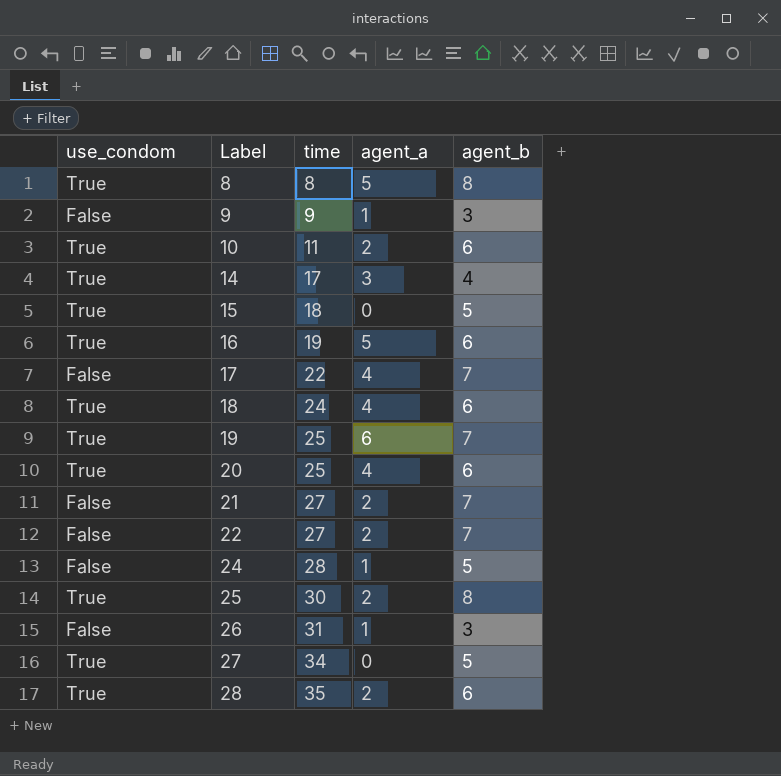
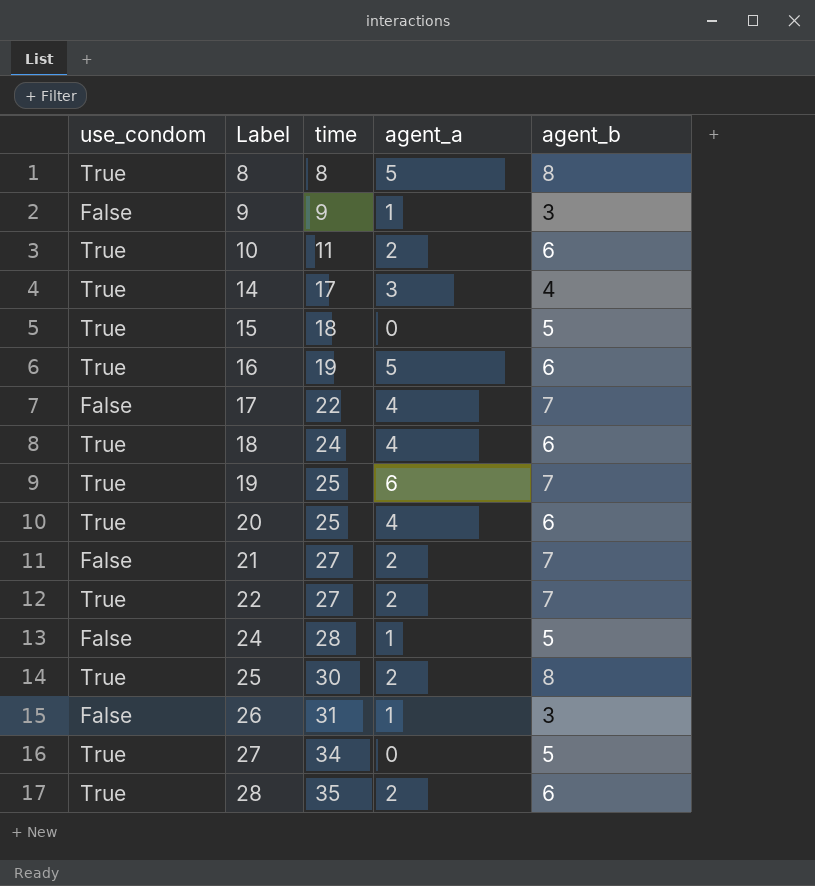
22 | use_condom: False -> True

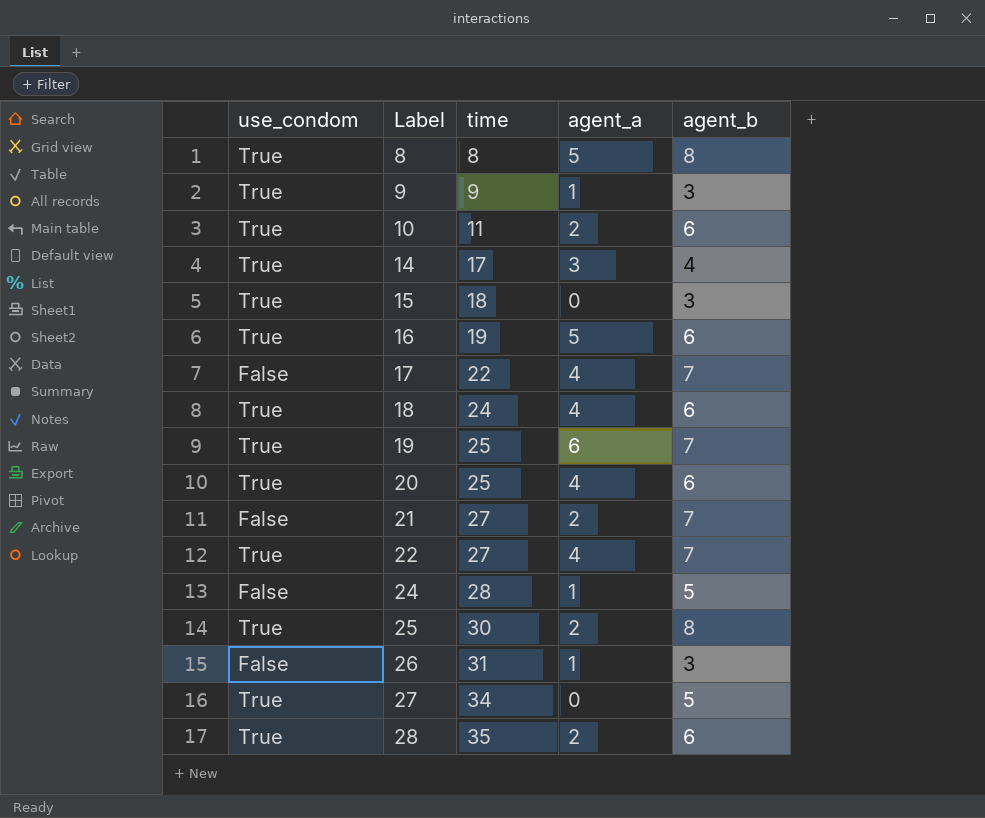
9 | use_condom: False -> True
15 | agent_b: 5 -> 3
22 | agent_a: 2 -> 4

